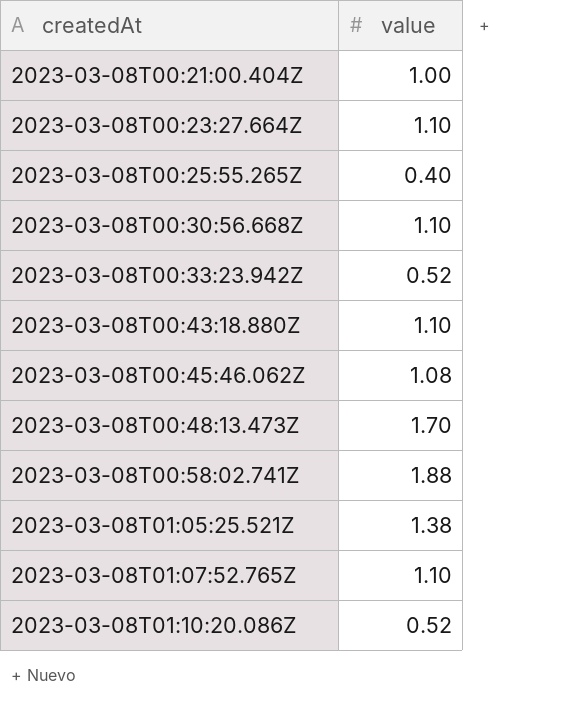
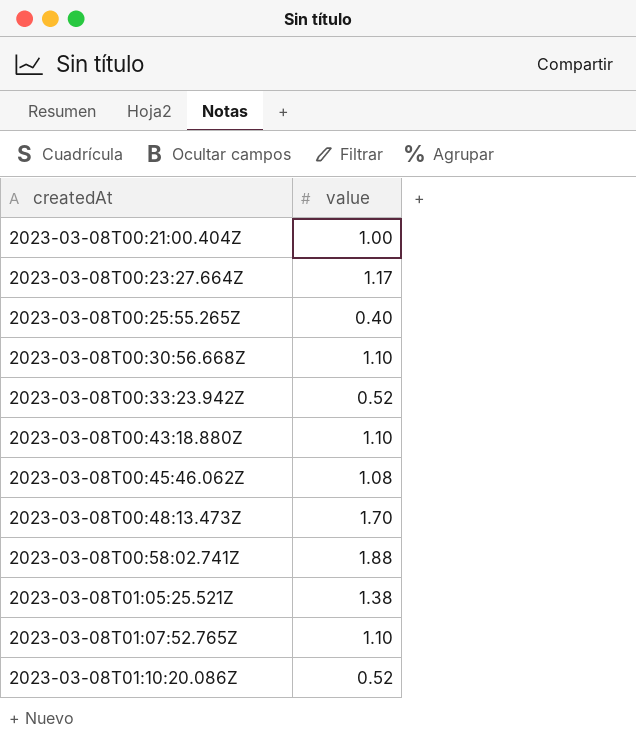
2023-03-08T00:23:27.664Z | value: 1.10 -> 1.17

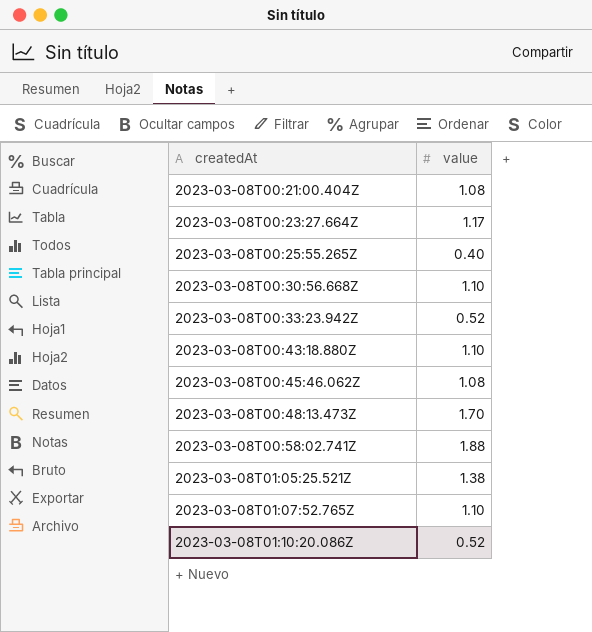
2023-03-08T00:21:00.404Z | value: 1.00 -> 1.08

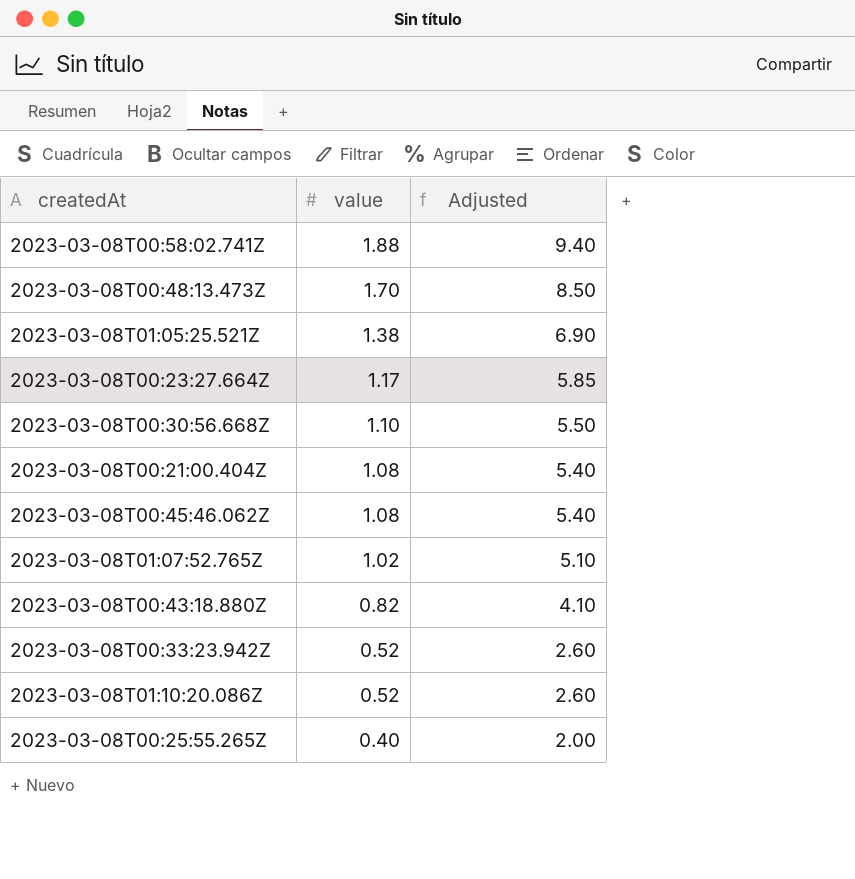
row order: createdAt ascending -> value descending
column Adjusted | formula: none -> [value] * 5
2023-03-08T01:07:52.765Z | value: 1.10 -> 1.02
2023-03-08T00:43:18.880Z | value: 1.10 -> 0.82

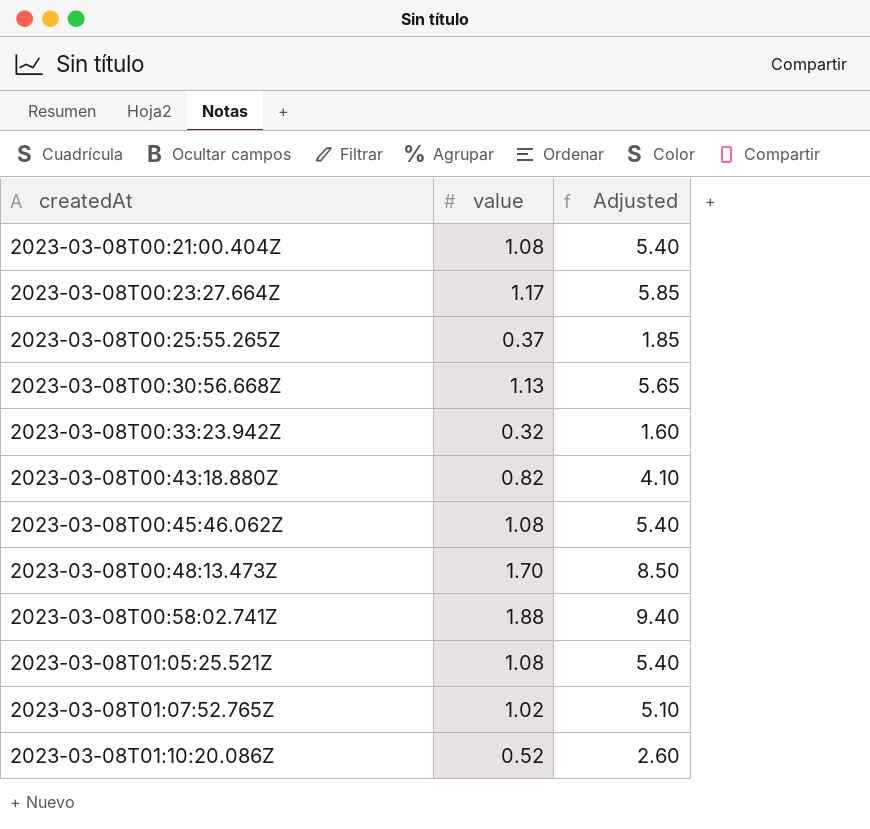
row order: value descending -> createdAt ascending
2023-03-08T00:25:55.265Z | value: 0.40 -> 0.37
2023-03-08T00:25:55.265Z | Adjusted: 2.00 -> 1.85
2023-03-08T00:30:56.668Z | value: 1.10 -> 1.13
2023-03-08T00:30:56.668Z | Adjusted: 5.50 -> 5.65
2023-03-08T00:33:23.942Z | value: 0.52 -> 0.32
2023-03-08T00:33:23.942Z | Adjusted: 2.60 -> 1.60
2023-03-08T01:05:25.521Z | value: 1.38 -> 1.08
2023-03-08T01:05:25.521Z | Adjusted: 6.90 -> 5.40

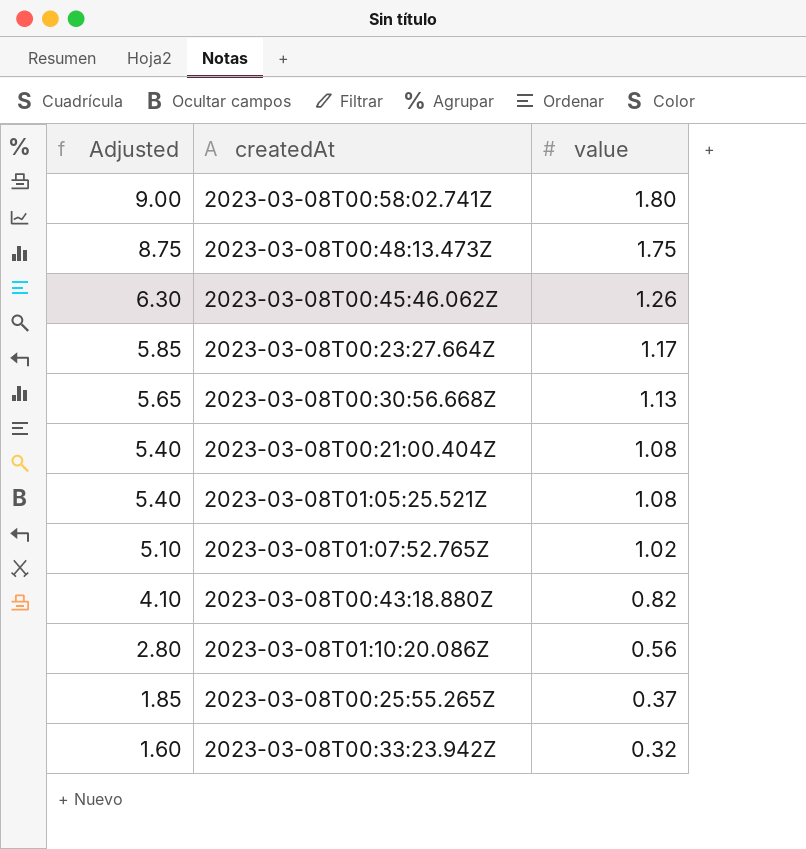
row order: createdAt ascending -> Adjusted descending
column Adjusted | position: 3 -> 1
2023-03-08T00:58:02.741Z | Adjusted: 9.40 -> 9.00
2023-03-08T00:58:02.741Z | value: 1.88 -> 1.80
2023-03-08T00:48:13.473Z | Adjusted: 8.50 -> 8.75
2023-03-08T00:48:13.473Z | value: 1.70 -> 1.75
2023-03-08T00:45:46.062Z | Adjusted: 5.40 -> 6.30
2023-03-08T00:45:46.062Z | value: 1.08 -> 1.26
2023-03-08T01:10:20.086Z | Adjusted: 2.60 -> 2.80
2023-03-08T01:10:20.086Z | value: 0.52 -> 0.56

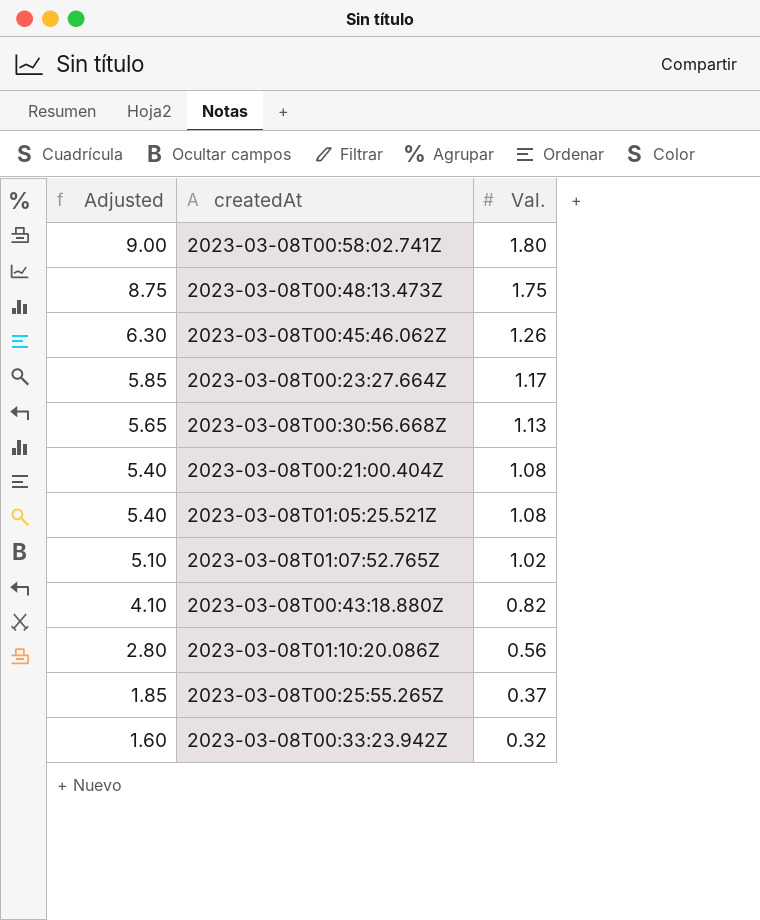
column name: value -> Val.

